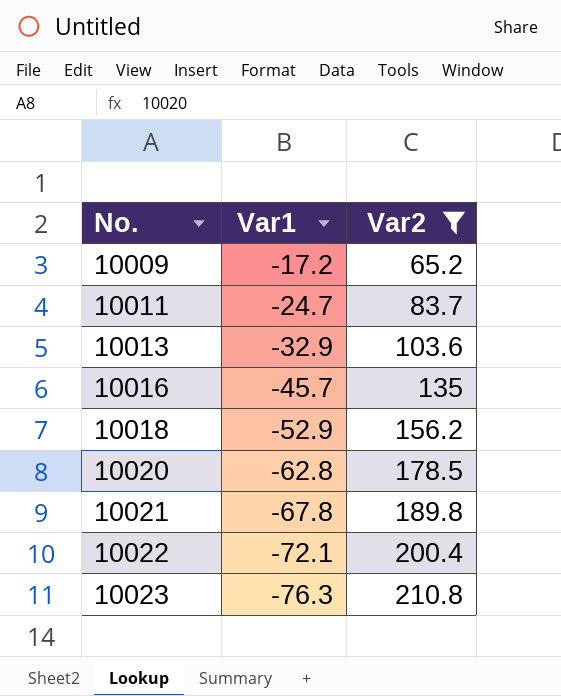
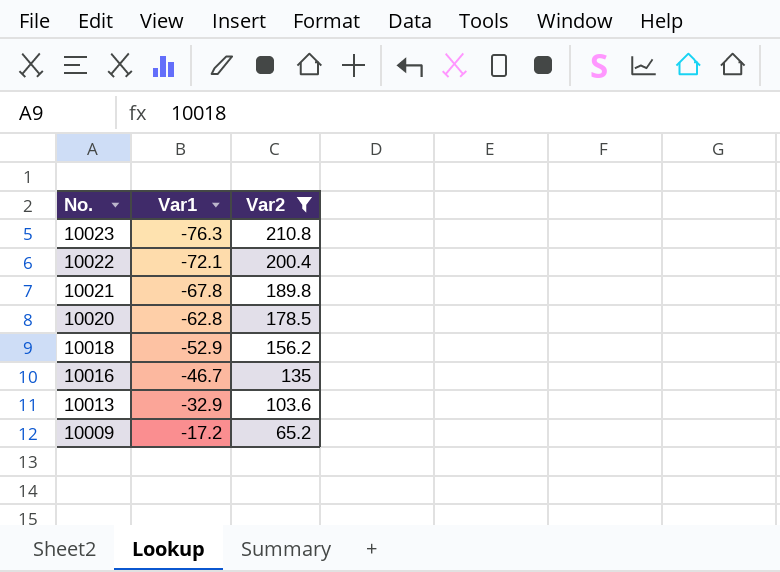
row order: No. ascending -> No. descending
row 10011: -24.7 | 83.7 -> none
10016 | Var1: -45.7 -> -46.7

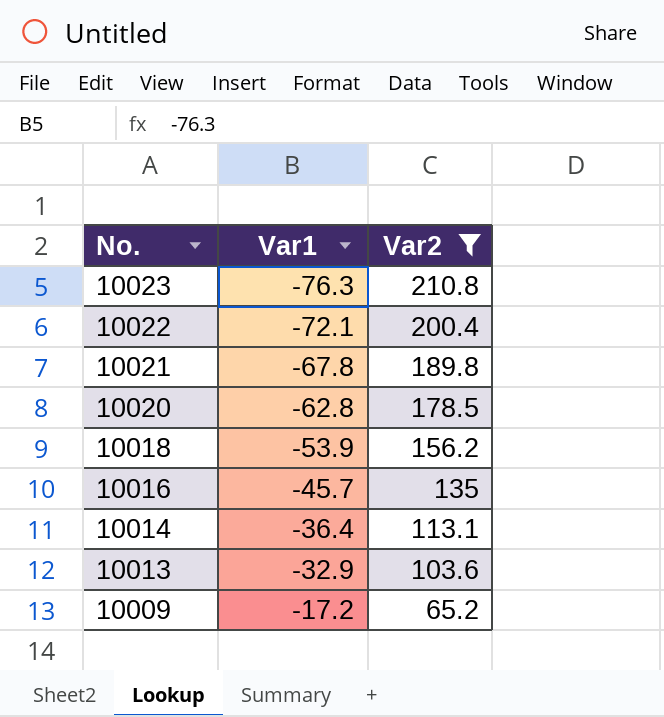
10018 | Var1: -52.9 -> -53.9
10016 | Var1: -46.7 -> -45.7
row 10014: none -> -36.4 | 113.1

